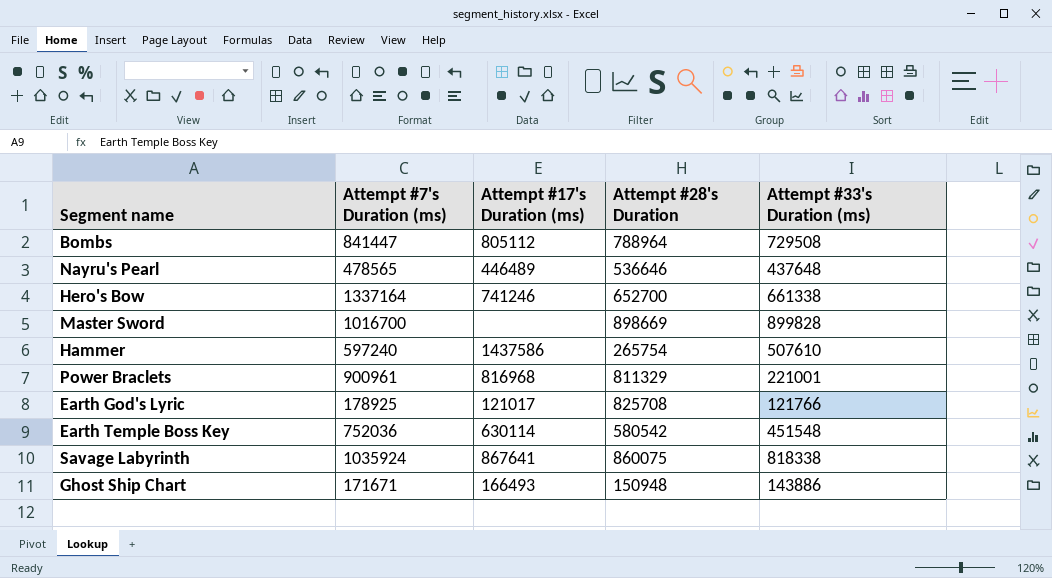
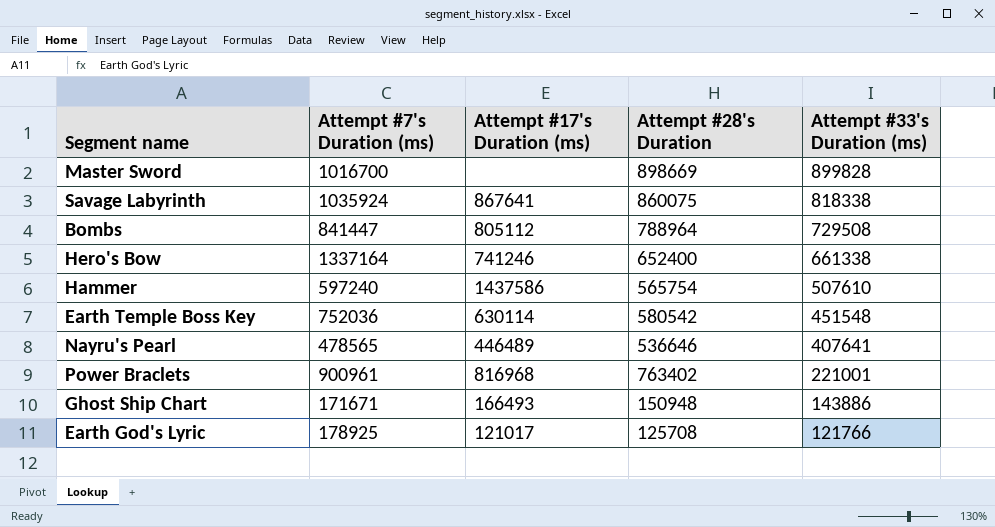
row order: none -> Attempt #33's Duration (ms) descending
Hero's Bow | Attempt #28's Duration: 652700 -> 652400
Hammer | Attempt #28's Duration: 265754 -> 565754
Nayru's Pearl | Attempt #33's Duration (ms): 437648 -> 407641
Power Braclets | Attempt #28's Duration: 811329 -> 763402
Earth God's Lyric | Attempt #28's Duration: 825708 -> 125708

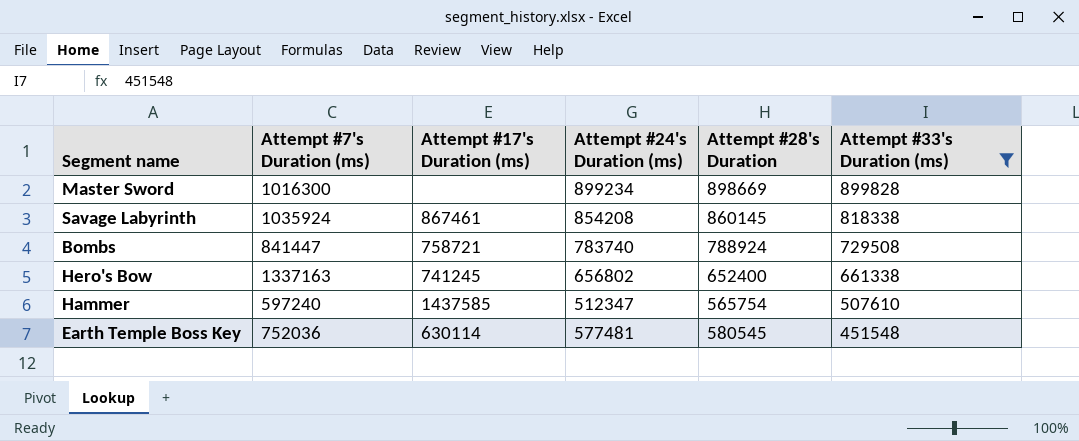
filter: none -> Attempt #33's Duration (ms) >= 451548
column Attempt #24's Duration (ms) | position: none -> 4
Master Sword | Attempt #7's Duration (ms): 1016700 -> 1016300
Savage Labyrinth | Attempt #17's Duration (ms): 867641 -> 867461
Savage Labyrinth | Attempt #28's Duration: 860075 -> 860145
Bombs | Attempt #17's Duration (ms): 805112 -> 758721
Bombs | Attempt #28's Duration: 788964 -> 788924
Hero's Bow | Attempt #7's Duration (ms): 1337164 -> 1337163
Hero's Bow | Attempt #17's Duration (ms): 741246 -> 741245
Hammer | Attempt #17's Duration (ms): 1437586 -> 1437585
Earth Temple Boss Key | Attempt #28's Duration: 580542 -> 580545

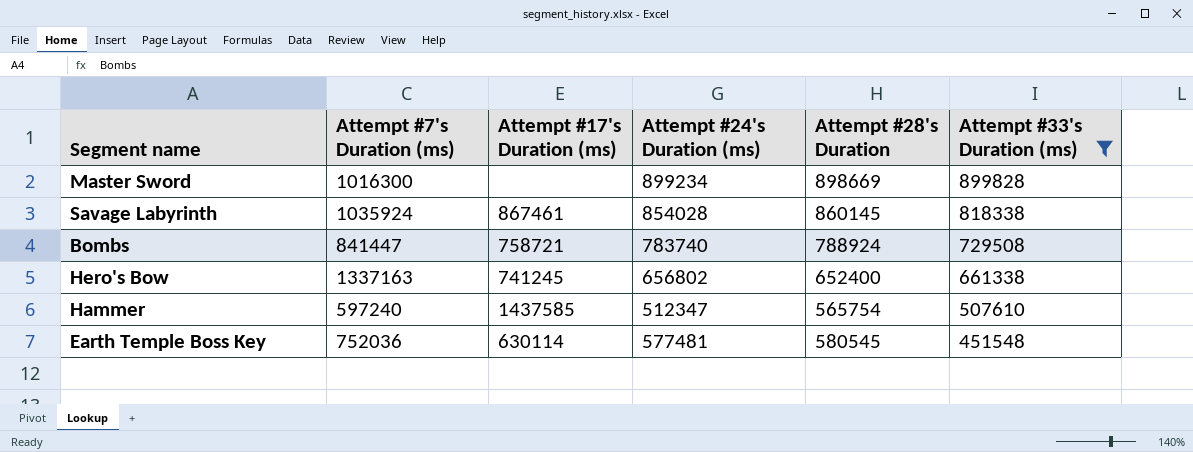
Savage Labyrinth | Attempt #24's Duration (ms): 854208 -> 854028

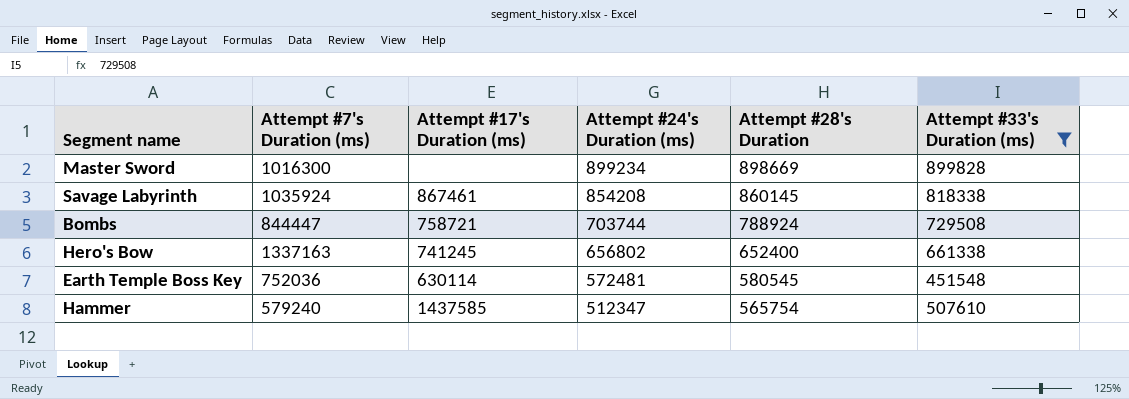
row order: Attempt #33's Duration (ms) descending -> Attempt #24's Duration (ms) descending
Savage Labyrinth | Attempt #24's Duration (ms): 854028 -> 854208
Bombs | Attempt #7's Duration (ms): 841447 -> 844447
Bombs | Attempt #24's Duration (ms): 783740 -> 703744
Earth Temple Boss Key | Attempt #24's Duration (ms): 577481 -> 572481
Hammer | Attempt #7's Duration (ms): 597240 -> 579240

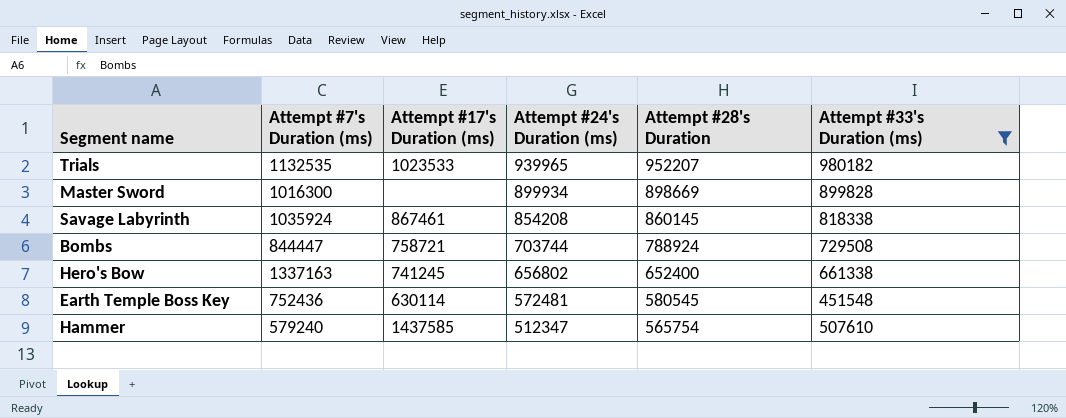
row Trials: none -> 1132535 | 1023533 | 939965 | 952207 | 980182
Master Sword | Attempt #24's Duration (ms): 899234 -> 899934
Earth Temple Boss Key | Attempt #7's Duration (ms): 752036 -> 752436

